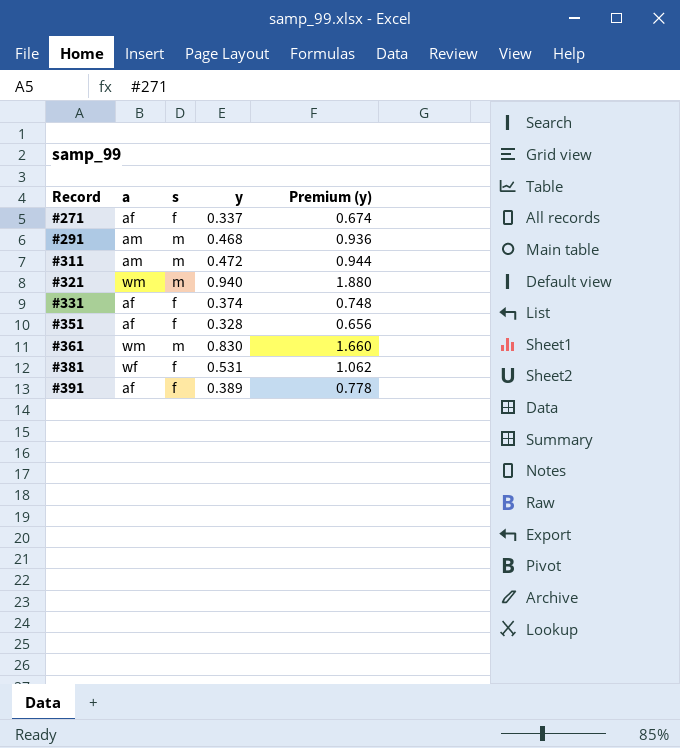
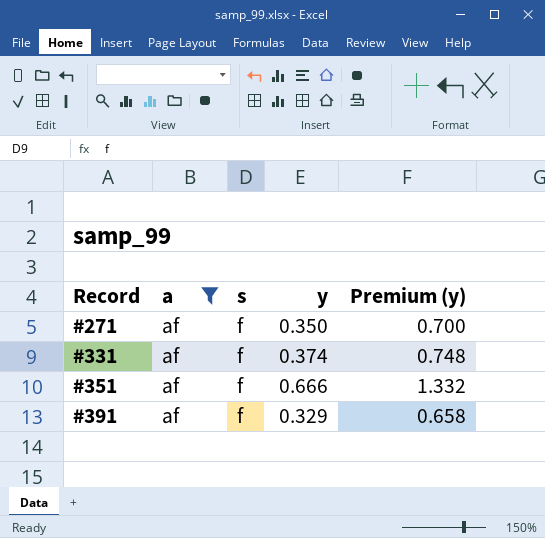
filter: none -> a = af
#271 | y: 0.337 -> 0.350
#271 | Premium (y): 0.674 -> 0.700
#351 | y: 0.328 -> 0.666
#351 | Premium (y): 0.656 -> 1.332
#391 | y: 0.389 -> 0.329
#391 | Premium (y): 0.778 -> 0.658

